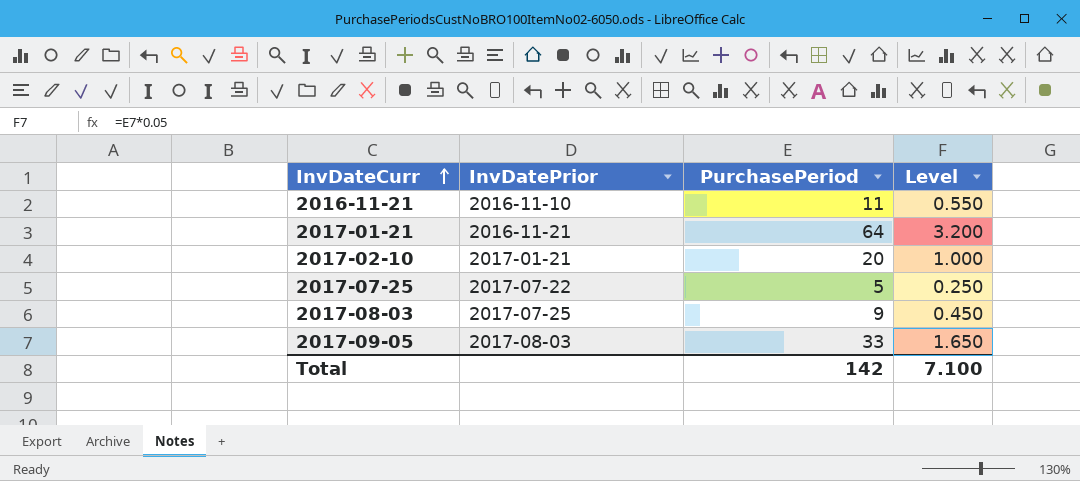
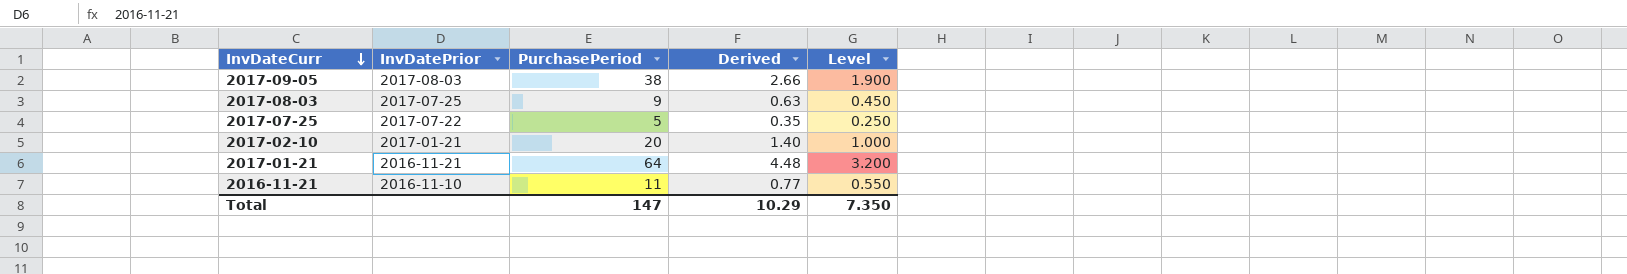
row order: InvDateCurr ascending -> InvDateCurr descending
column Derived | formula: none -> [PurchasePeriod] * 0.07
2017-09-05 | PurchasePeriod: 33 -> 38
2017-09-05 | Level: 1.650 -> 1.900
Total | PurchasePeriod: 142 -> 147
Total | Level: 7.100 -> 7.350

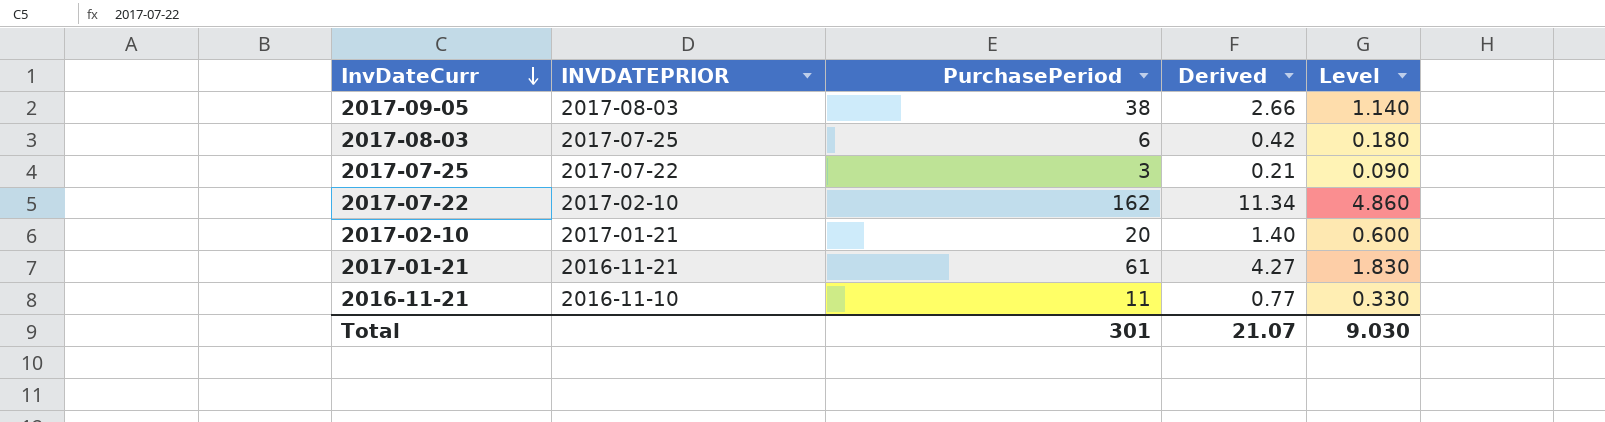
column name: InvDatePrior -> INVDATEPRIOR
column Level | formula: [PurchasePeriod] * 0.05 -> [PurchasePeriod] * 0.03
2017-08-03 | PurchasePeriod: 9 -> 6
2017-08-03 | Derived: 0.63 -> 0.42
2017-07-25 | PurchasePeriod: 5 -> 3
2017-07-25 | Derived: 0.35 -> 0.21
row 2017-07-22: none -> 2017-02-10 | 162 | 11.34 | 4.860
2017-01-21 | PurchasePeriod: 64 -> 61
2017-01-21 | Derived: 4.48 -> 4.27
Total | PurchasePeriod: 147 -> 301
Total | Derived: 10.29 -> 21.07
Total | Level: 7.350 -> 9.030

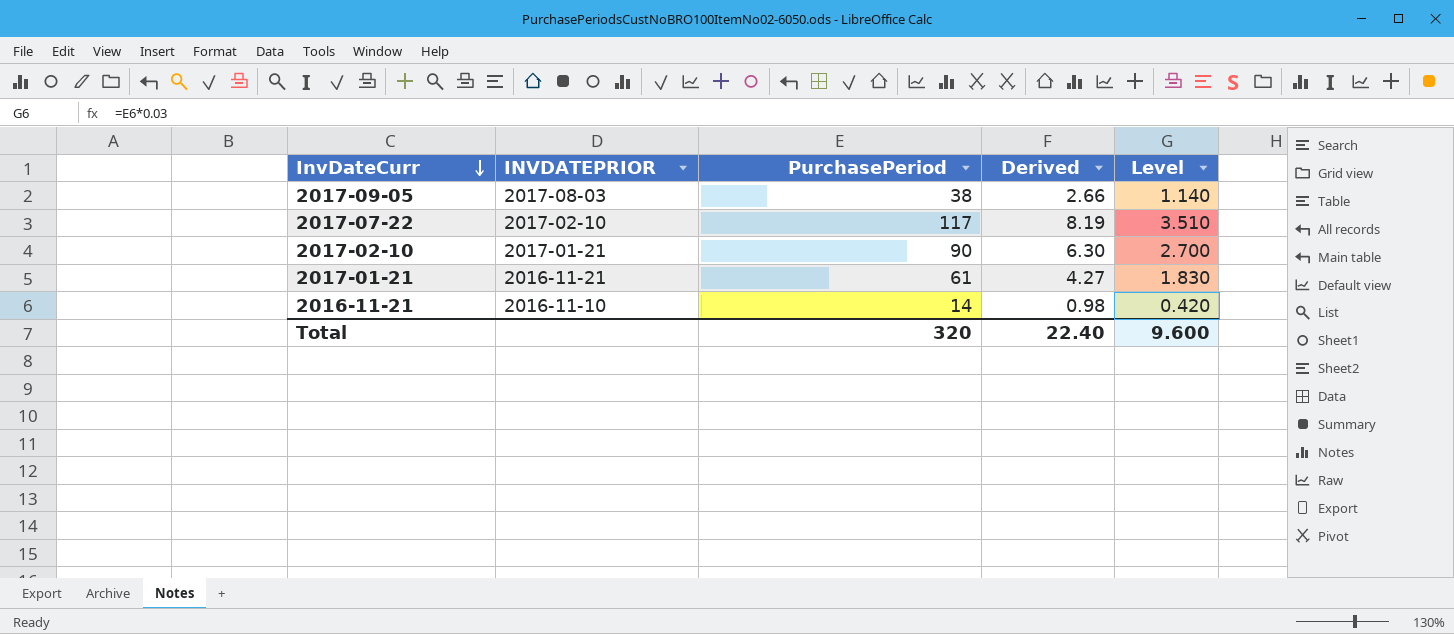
row 2017-08-03: 2017-07-25 | 6 | 0.42 | 0.180 -> none
row 2017-07-25: 2017-07-22 | 3 | 0.21 | 0.090 -> none
2017-07-22 | PurchasePeriod: 162 -> 117
2017-07-22 | Derived: 11.34 -> 8.19
2017-07-22 | Level: 4.860 -> 3.510
2017-02-10 | PurchasePeriod: 20 -> 90
2017-02-10 | Derived: 1.40 -> 6.30
2017-02-10 | Level: 0.600 -> 2.700
2016-11-21 | PurchasePeriod: 11 -> 14
2016-11-21 | Derived: 0.77 -> 0.98
2016-11-21 | Level: 0.330 -> 0.420
Total | PurchasePeriod: 301 -> 320
Total | Derived: 21.07 -> 22.40
Total | Level: 9.030 -> 9.600

